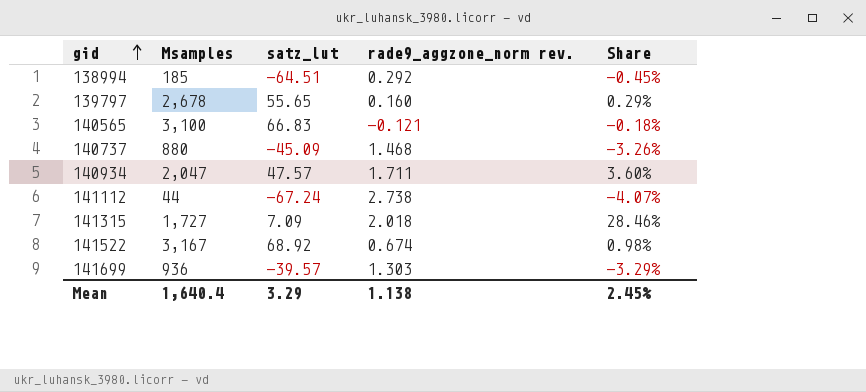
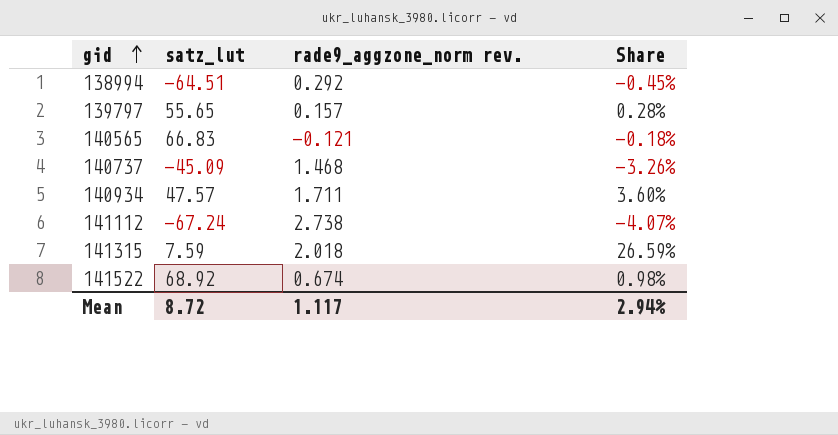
column Msamples | position: 2 -> none
row 141699: 936 | -39.57 | 1.303 | -3.29% -> none
139797 | rade9_aggzone_norm rev.: 0.160 -> 0.157
139797 | Share: 0.29% -> 0.28%
141315 | satz_lut: 7.09 -> 7.59
141315 | Share: 28.46% -> 26.59%
Mean | satz_lut: 3.29 -> 8.72
Mean | rade9_aggzone_norm rev.: 1.138 -> 1.117
Mean | Share: 2.45% -> 2.94%

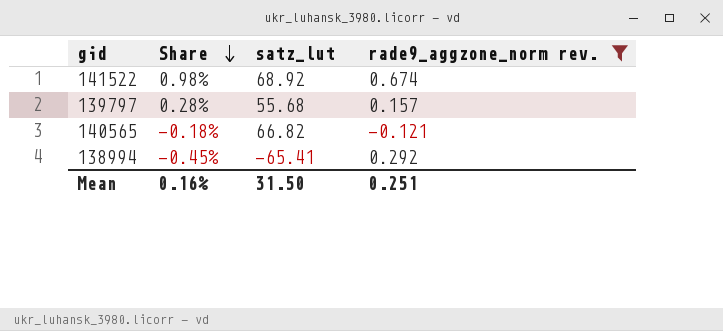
filter: none -> rade9_aggzone_norm rev. <= 0.674
row order: gid ascending -> Share descending
column Share | position: 4 -> 2
139797 | satz_lut: 55.65 -> 55.68
140565 | satz_lut: 66.83 -> 66.82
138994 | satz_lut: -64.51 -> -65.41
Mean | Share: 2.94% -> 0.16%
Mean | satz_lut: 8.72 -> 31.50
Mean | rade9_aggzone_norm rev.: 1.117 -> 0.251

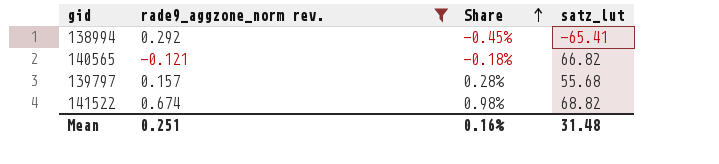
row order: Share descending -> Share ascending
column rade9_aggzone_norm rev. | position: 4 -> 2
141522 | satz_lut: 68.92 -> 68.82
Mean | satz_lut: 31.50 -> 31.48

